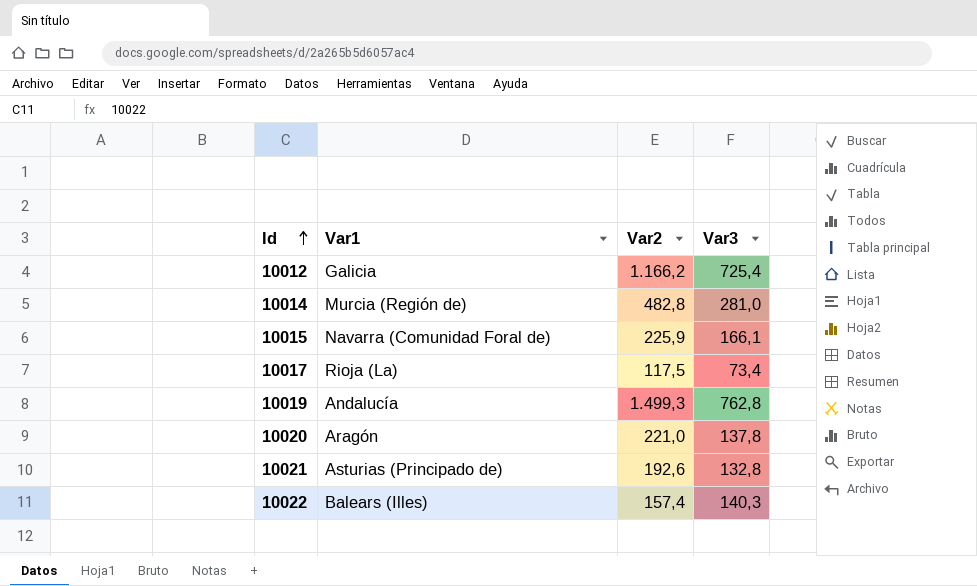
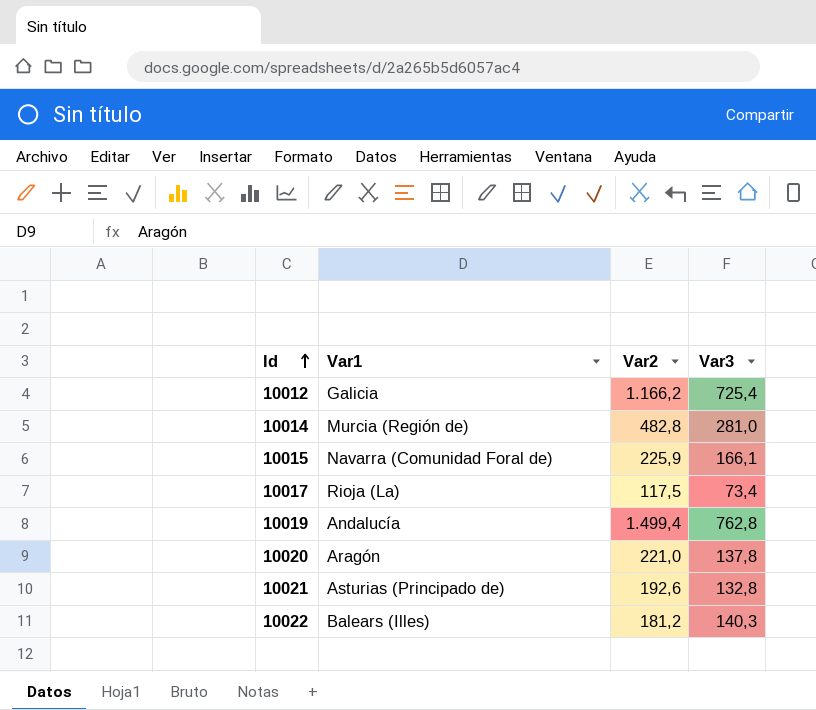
10019 | Var2: 1.499,3 -> 1.499,4
10022 | Var2: 157,4 -> 181,2

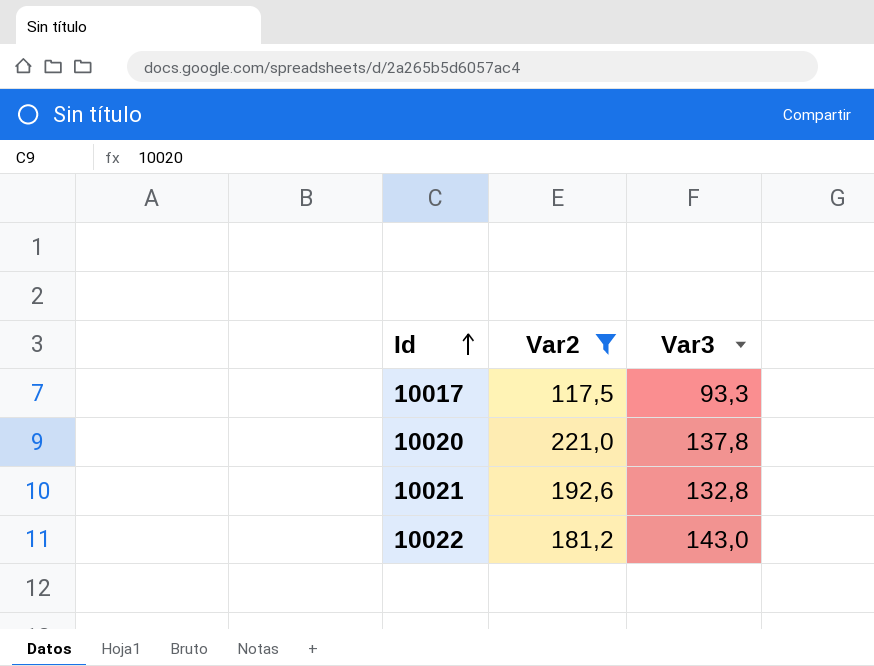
filter: none -> Var2 <= 221,0
column Var1 | position: 2 -> none
10017 | Var3: 73,4 -> 93,3
10022 | Var3: 140,3 -> 143,0

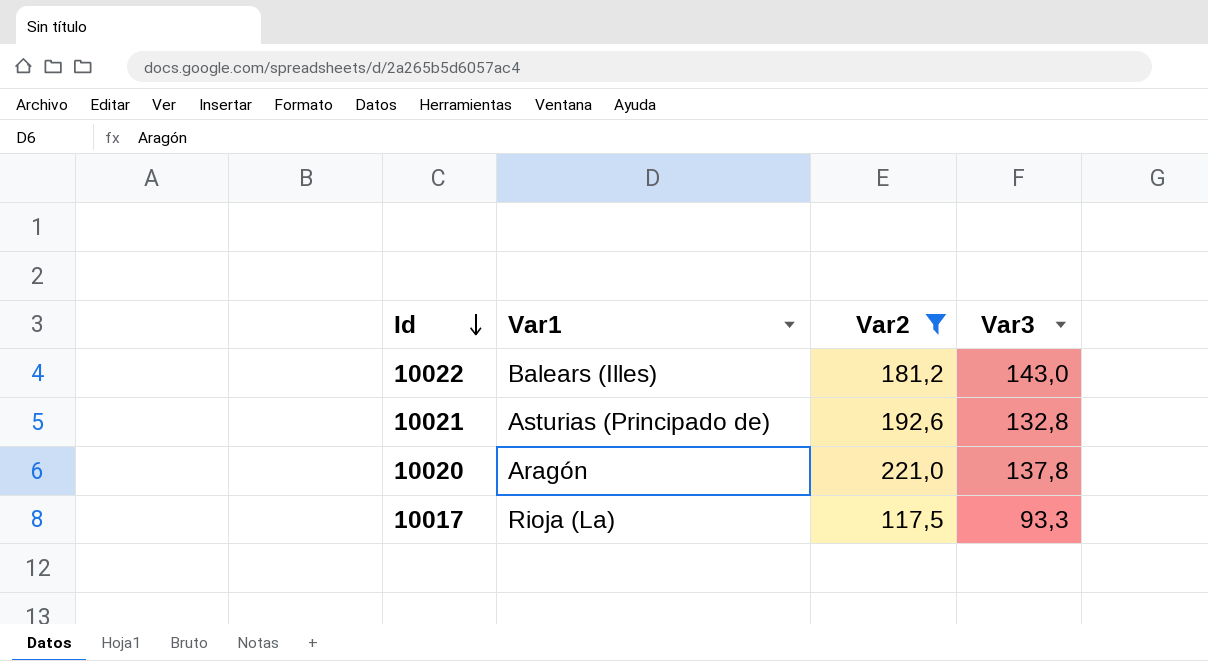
row order: Id ascending -> Id descending
column Var1 | position: none -> 2

